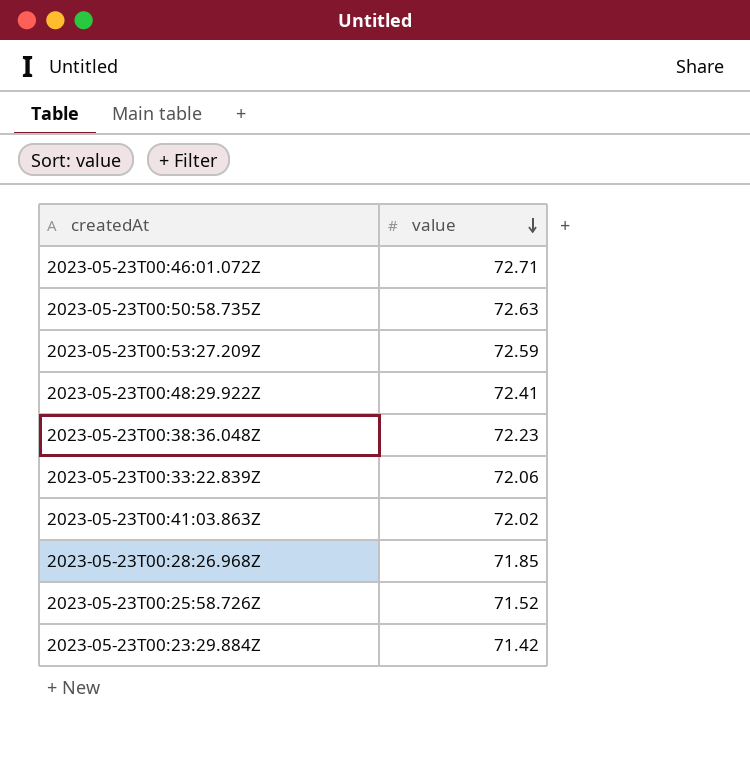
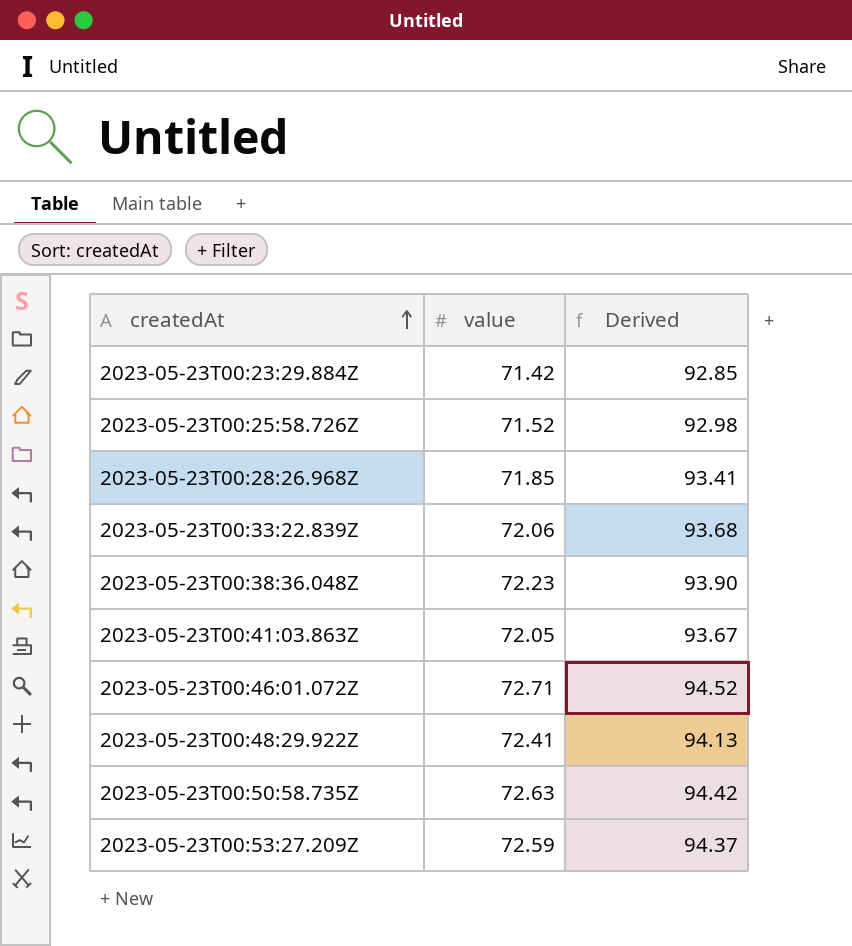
row order: value descending -> createdAt ascending
column Derived | formula: none -> [value] * 1.3
2023-05-23T00:41:03.863Z | value: 72.02 -> 72.05

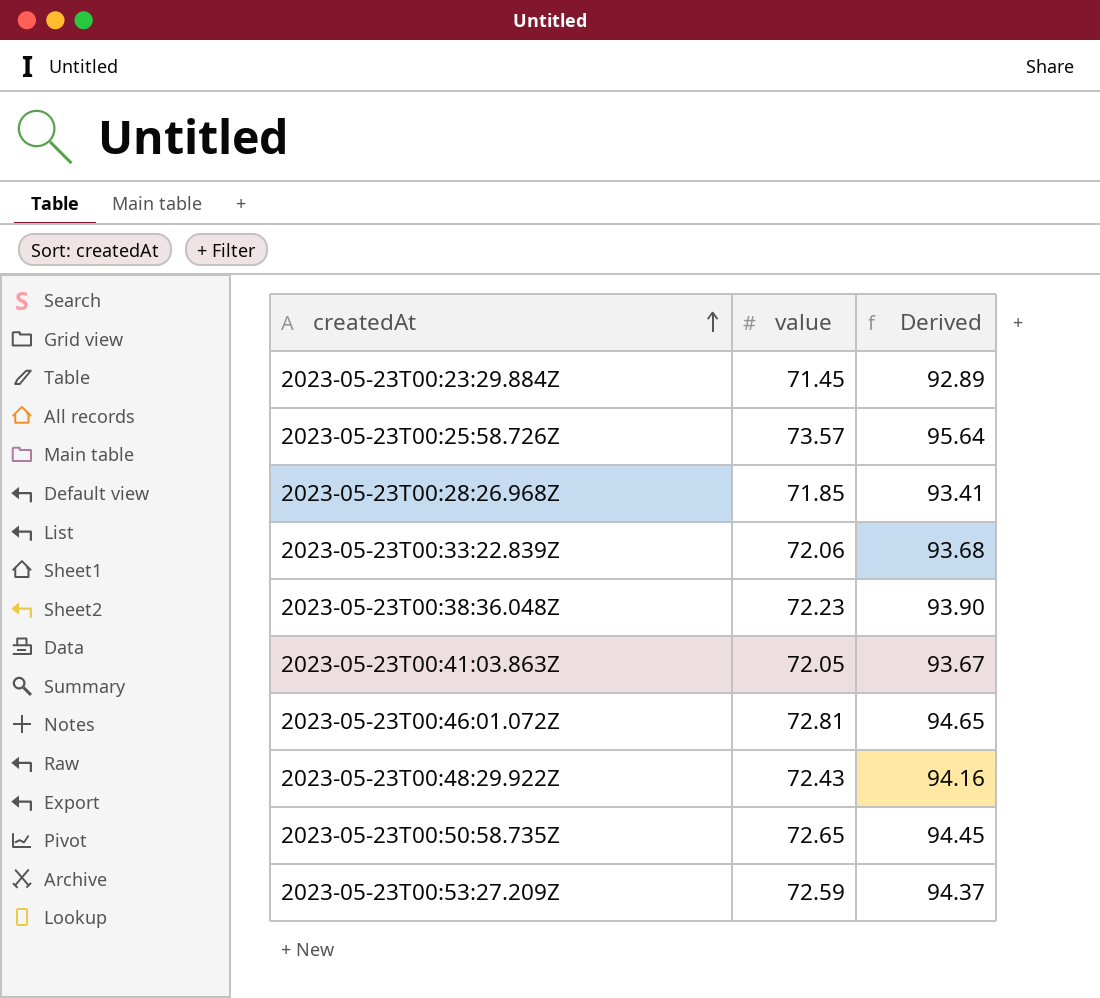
2023-05-23T00:23:29.884Z | value: 71.42 -> 71.45
2023-05-23T00:23:29.884Z | Derived: 92.85 -> 92.89
2023-05-23T00:25:58.726Z | value: 71.52 -> 73.57
2023-05-23T00:25:58.726Z | Derived: 92.98 -> 95.64
2023-05-23T00:46:01.072Z | value: 72.71 -> 72.81
2023-05-23T00:46:01.072Z | Derived: 94.52 -> 94.65
2023-05-23T00:48:29.922Z | value: 72.41 -> 72.43
2023-05-23T00:48:29.922Z | Derived: 94.13 -> 94.16
2023-05-23T00:50:58.735Z | value: 72.63 -> 72.65
2023-05-23T00:50:58.735Z | Derived: 94.42 -> 94.45

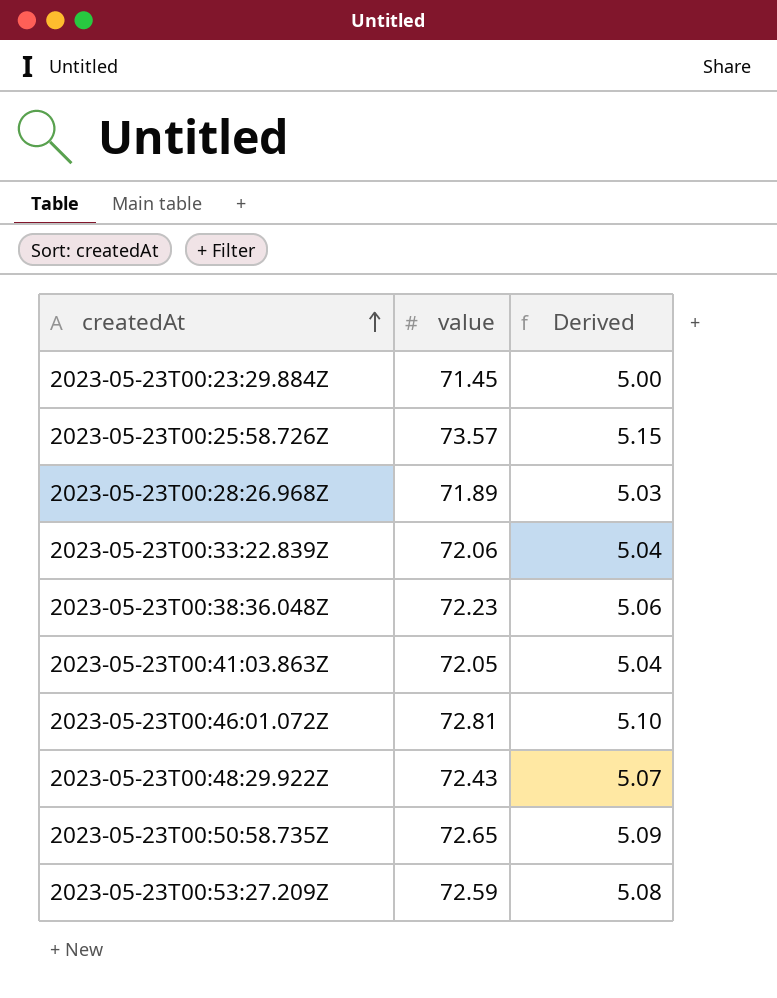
column Derived | formula: [value] * 1.3 -> [value] * 0.07
2023-05-23T00:28:26.968Z | value: 71.85 -> 71.89

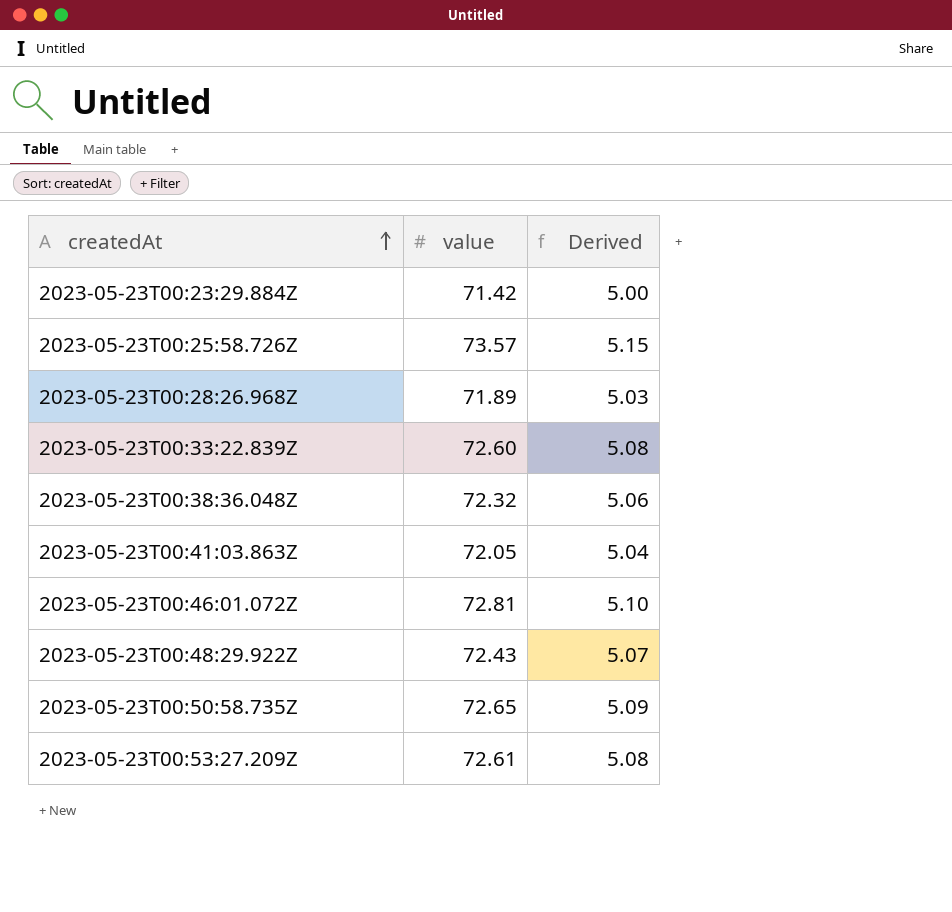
2023-05-23T00:23:29.884Z | value: 71.45 -> 71.42
2023-05-23T00:33:22.839Z | value: 72.06 -> 72.60
2023-05-23T00:33:22.839Z | Derived: 5.04 -> 5.08
2023-05-23T00:38:36.048Z | value: 72.23 -> 72.32
2023-05-23T00:53:27.209Z | value: 72.59 -> 72.61

